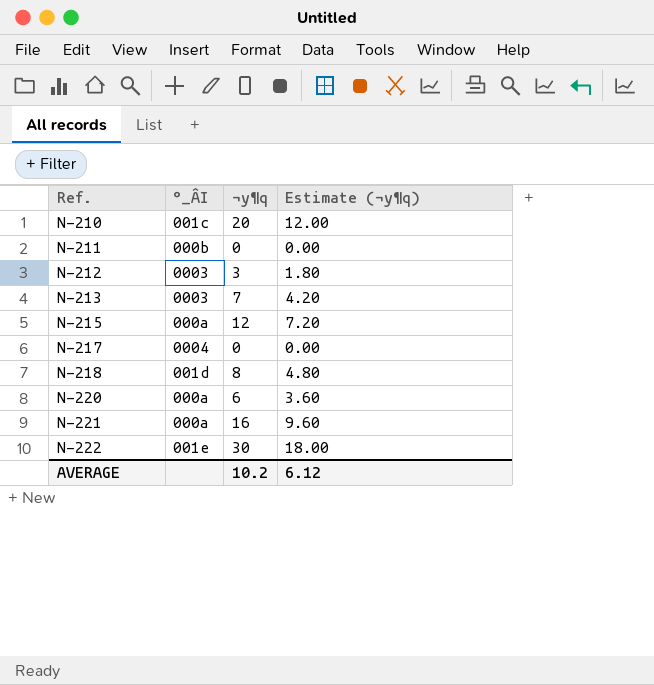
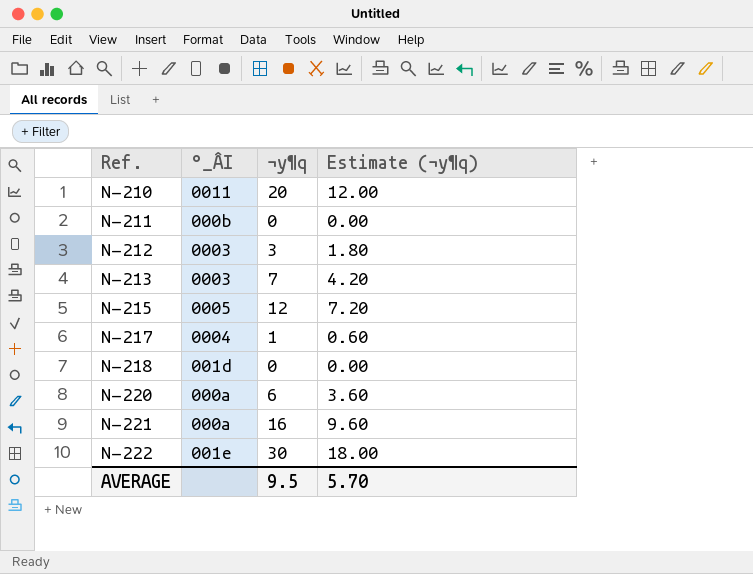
N-210 | °_ÂI: 001c -> 0011
N-215 | °_ÂI: 000a -> 0005
N-217 | ¬y¶q: 0 -> 1
N-217 | Estimate (¬y¶q): 0.00 -> 0.60
N-218 | ¬y¶q: 8 -> 0
N-218 | Estimate (¬y¶q): 4.80 -> 0.00
AVERAGE | ¬y¶q: 10.2 -> 9.5
AVERAGE | Estimate (¬y¶q): 6.12 -> 5.70

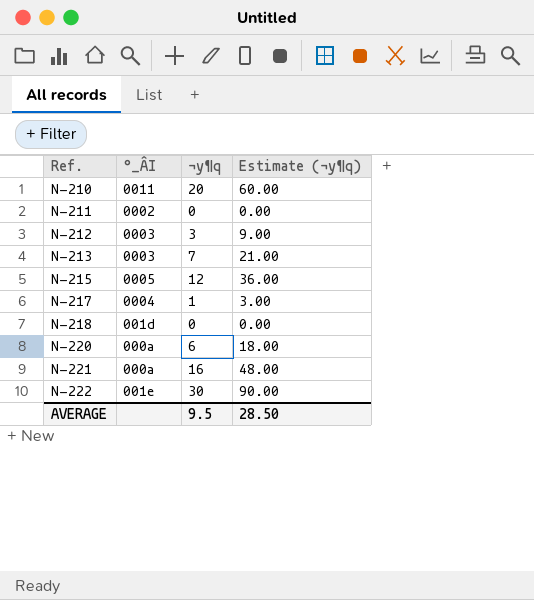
column Estimate (¬y¶q) | formula: [¬y¶q] * 0.6 -> [¬y¶q] * 3
N-211 | °_ÂI: 000b -> 0002
AVERAGE | Estimate (¬y¶q): 5.70 -> 28.50

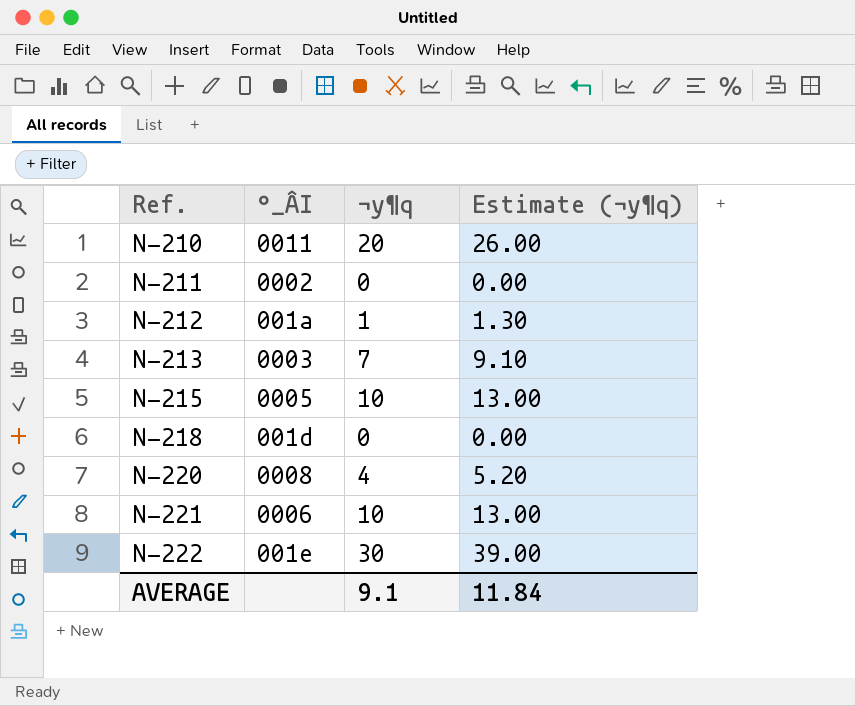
column Estimate (¬y¶q) | formula: [¬y¶q] * 3 -> [¬y¶q] * 1.3
row N-217: 0004 | 1 | 3.00 -> none
N-212 | °_ÂI: 0003 -> 001a
N-212 | ¬y¶q: 3 -> 1
N-215 | ¬y¶q: 12 -> 10
N-220 | °_ÂI: 000a -> 0008
N-220 | ¬y¶q: 6 -> 4
N-221 | °_ÂI: 000a -> 0006
N-221 | ¬y¶q: 16 -> 10
AVERAGE | ¬y¶q: 9.5 -> 9.1
AVERAGE | Estimate (¬y¶q): 28.50 -> 11.84

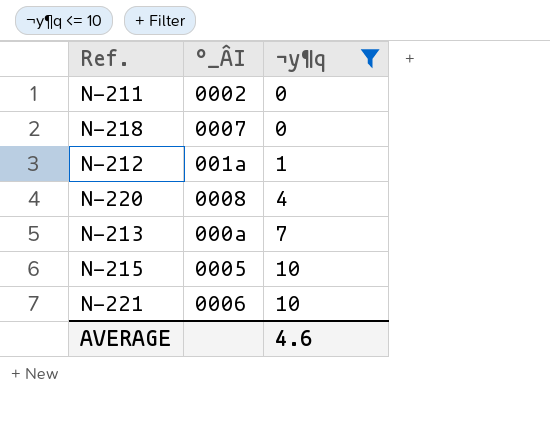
filter: none -> ¬y¶q <= 10
row order: Ref. ascending -> ¬y¶q ascending
column Estimate (¬y¶q) | formula: [¬y¶q] * 1.3 -> none
N-218 | °_ÂI: 001d -> 0007
N-213 | °_ÂI: 0003 -> 000a
AVERAGE | ¬y¶q: 9.1 -> 4.6

